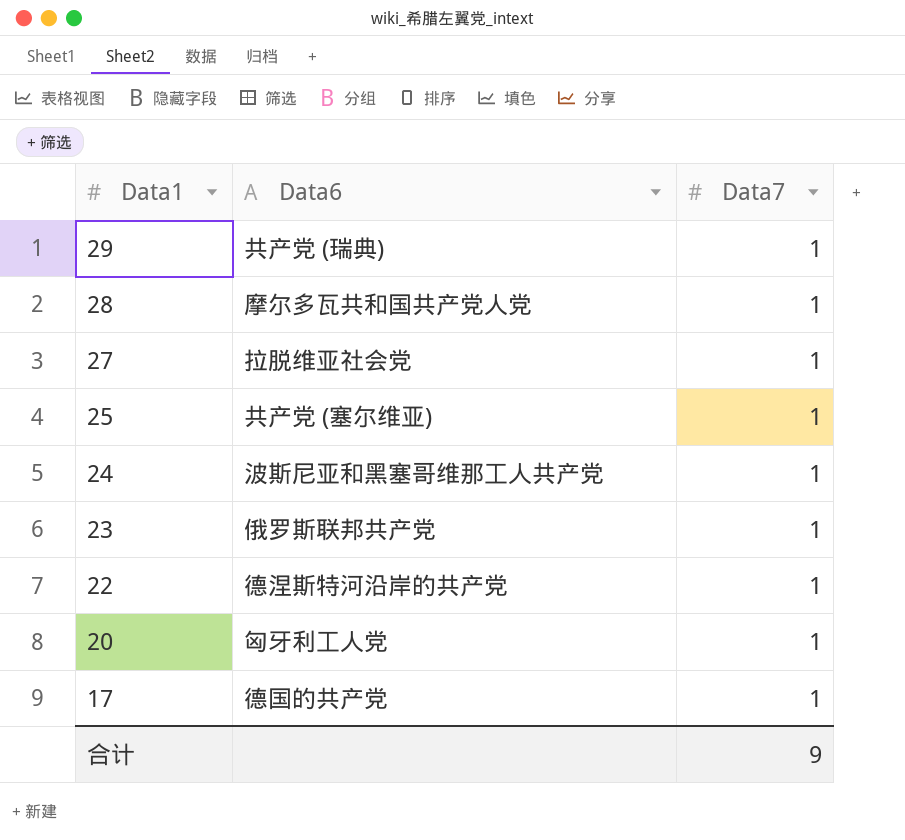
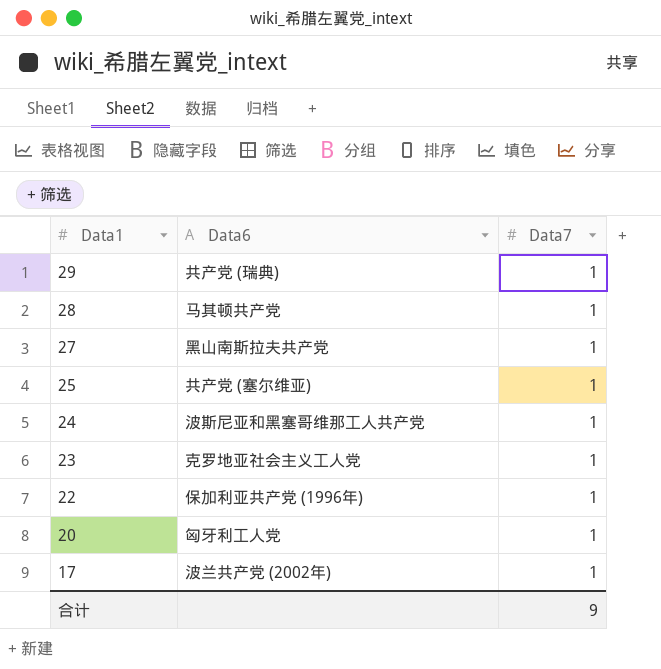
28 | Data6: 摩尔多瓦共和国共产党人党 -> 马其顿共产党
27 | Data6: 拉脱维亚社会党 -> 黑山南斯拉夫共产党
23 | Data6: 俄罗斯联邦共产党 -> 克罗地亚社会主义工人党
22 | Data6: 德涅斯特河沿岸的共产党 -> 保加利亚共产党 (1996年)
17 | Data6: 德国的共产党 -> 波兰共产党 (2002年)

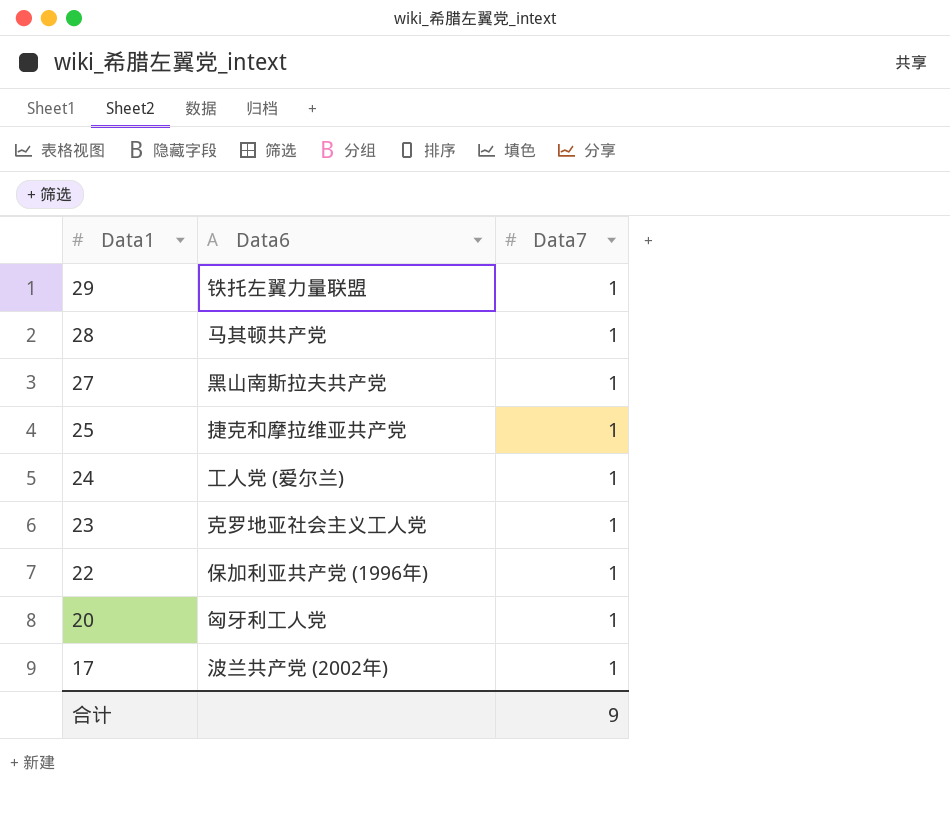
29 | Data6: 共产党 (瑞典) -> 铁托左翼力量联盟
25 | Data6: 共产党 (塞尔维亚) -> 捷克和摩拉维亚共产党
24 | Data6: 波斯尼亚和黑塞哥维那工人共产党 -> 工人党 (爱尔兰)

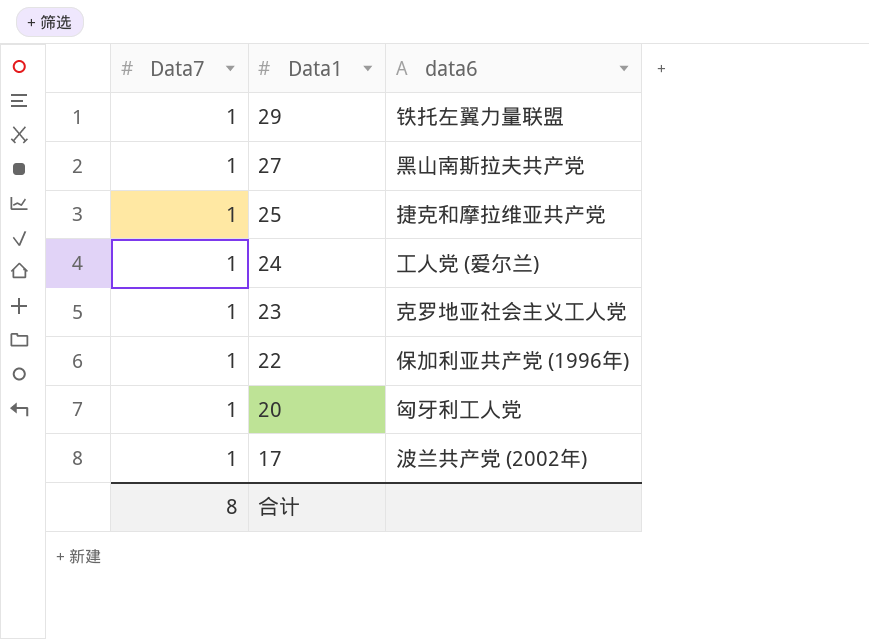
column Data7 | position: 3 -> 1
column name: Data6 -> data6
row 28: 马其顿共产党 | 1 -> none
合计 | Data7: 9 -> 8

